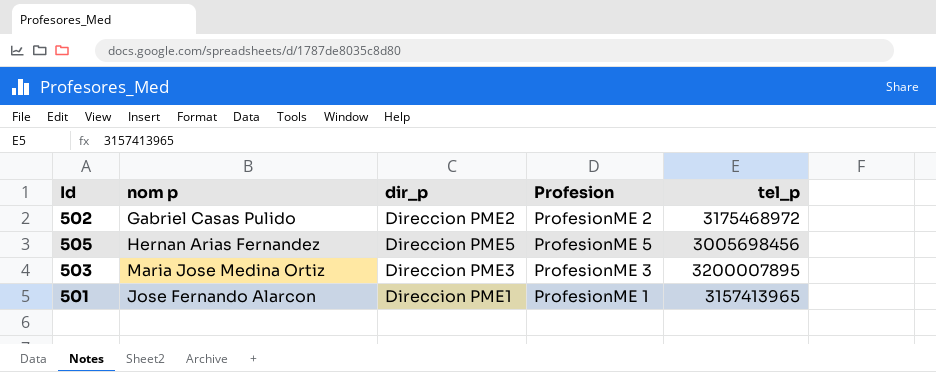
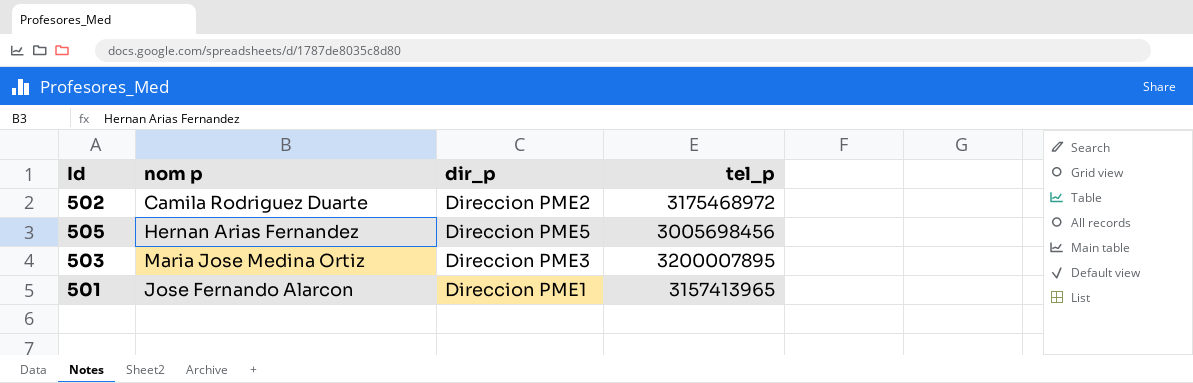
column Profesion | position: 4 -> none
502 | nom p: Gabriel Casas Pulido -> Camila Rodriguez Duarte

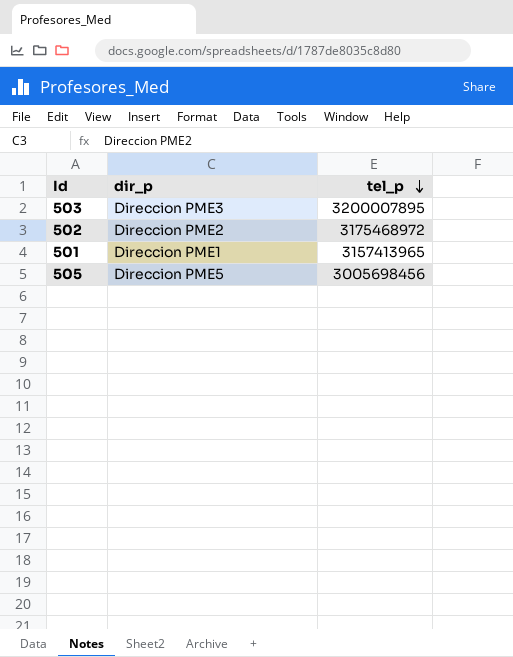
row order: none -> tel_p descending
column nom p | position: 2 -> none

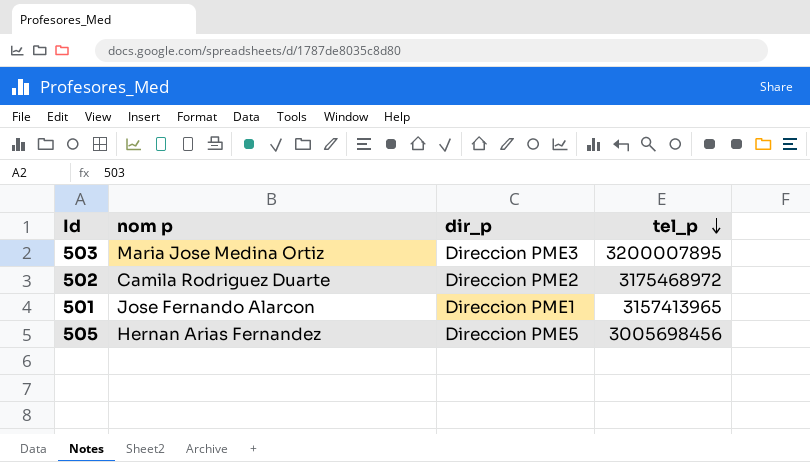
column nom p | position: none -> 2

